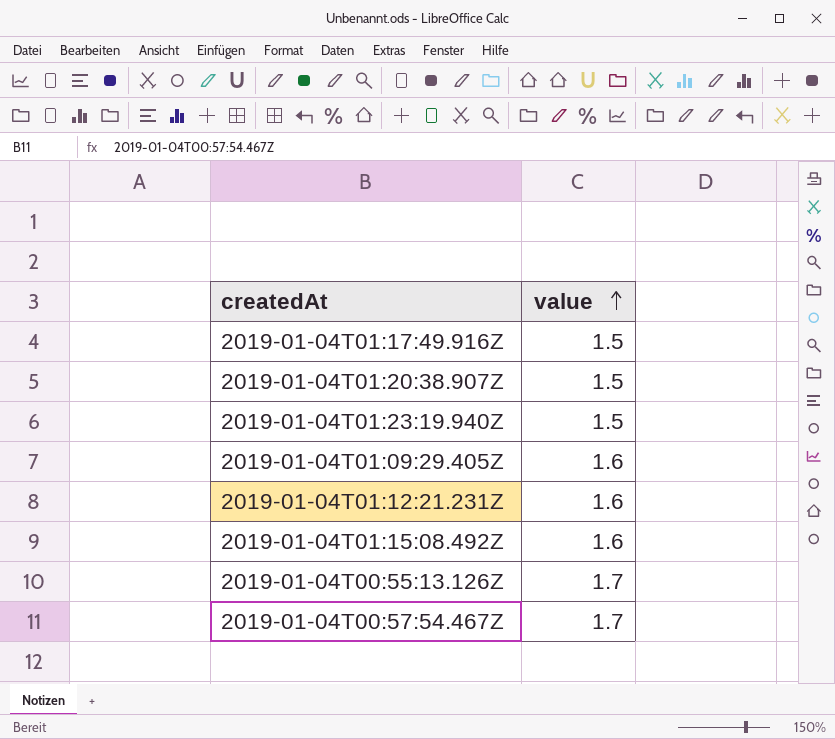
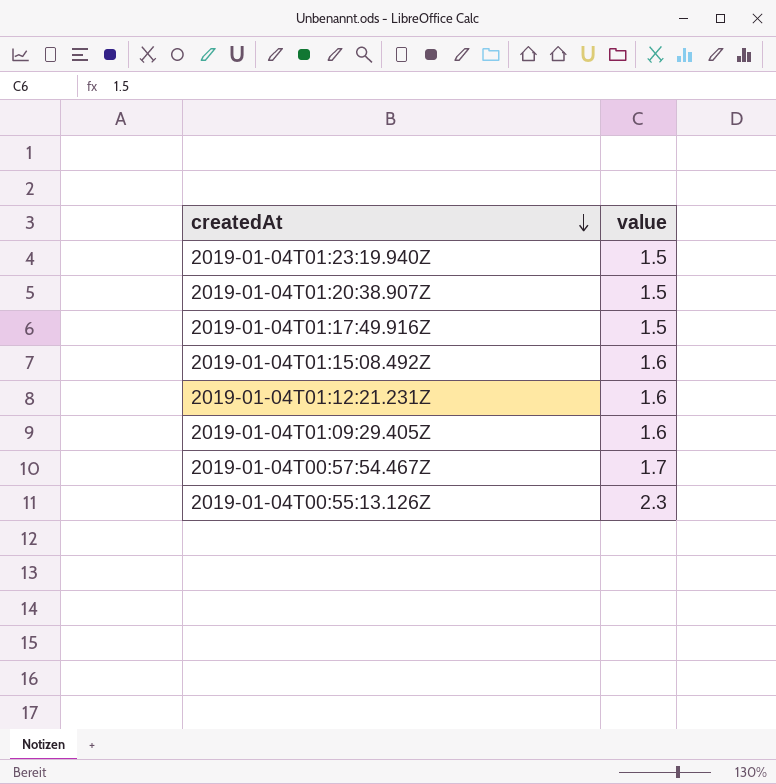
row order: value ascending -> createdAt descending
2019-01-04T00:55:13.126Z | value: 1.7 -> 2.3

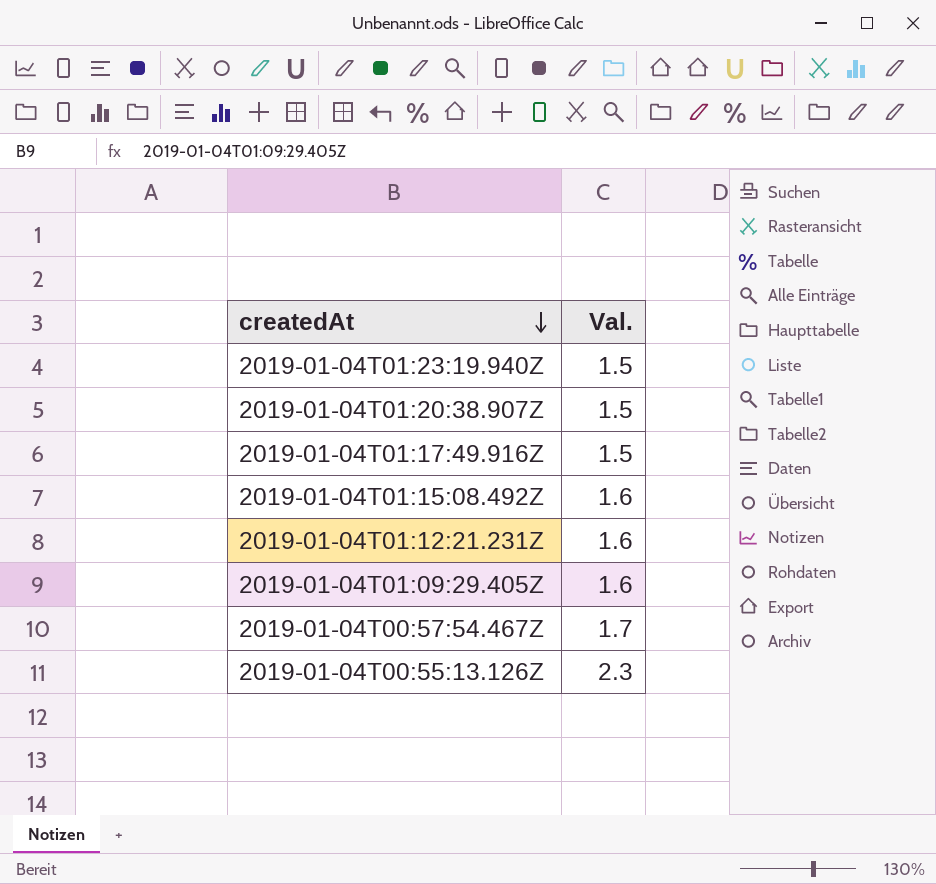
column name: value -> Val.

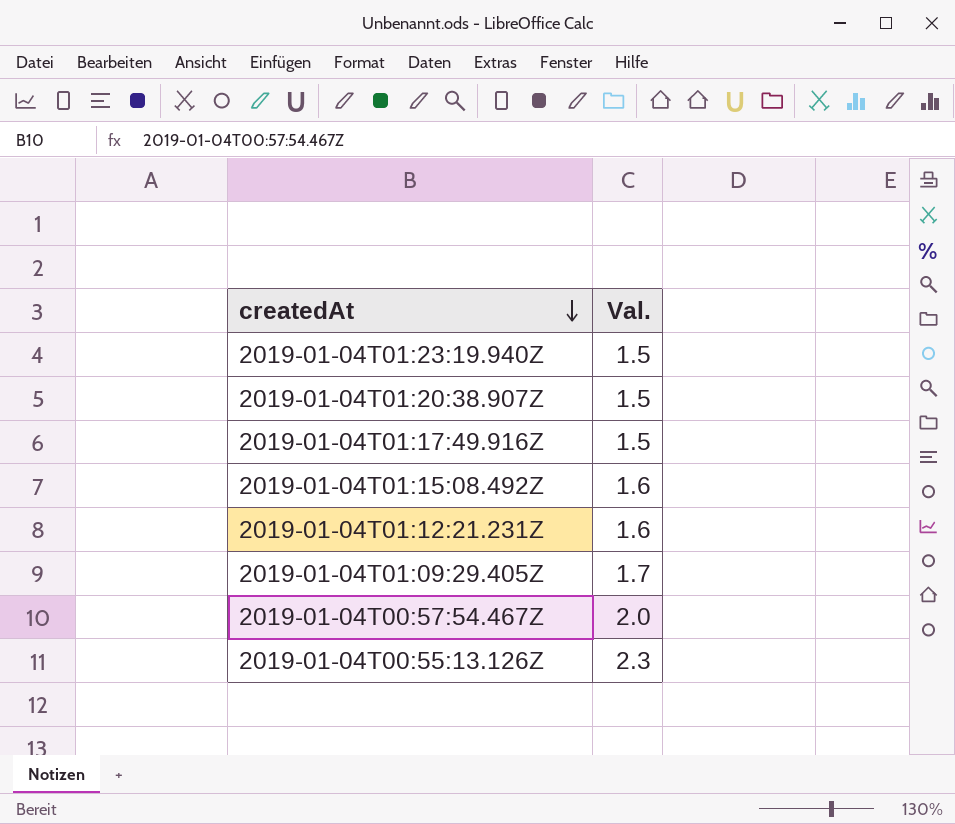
2019-01-04T01:09:29.405Z | Val.: 1.6 -> 1.7
2019-01-04T00:57:54.467Z | Val.: 1.7 -> 2.0

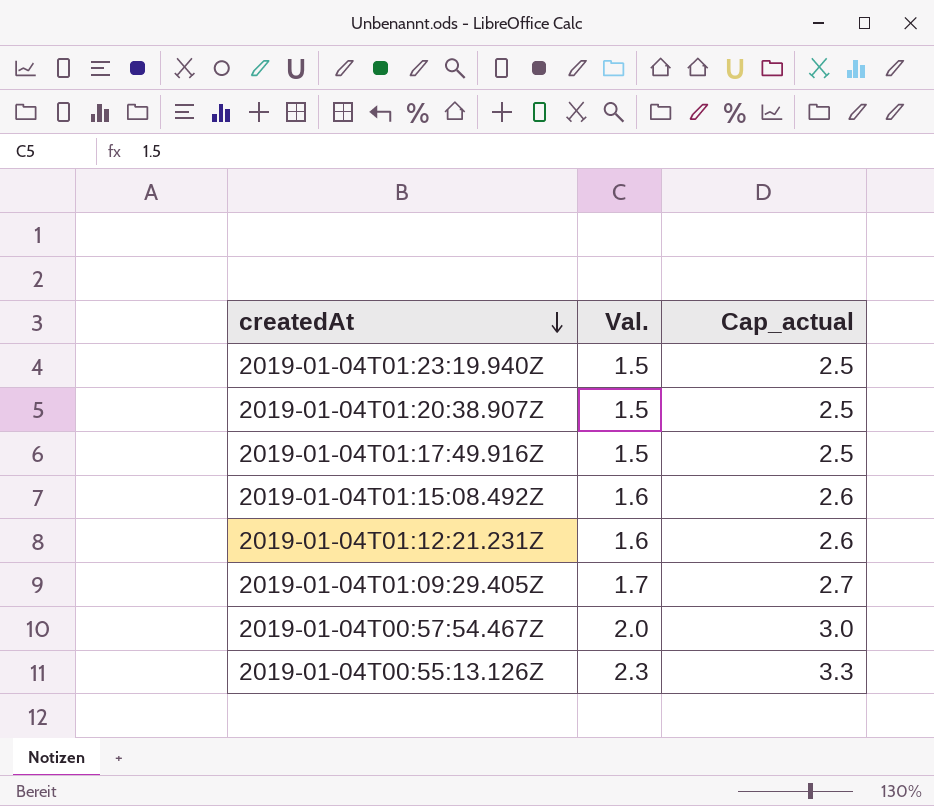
column Cap_actual | formula: none -> [Val.] + 1

